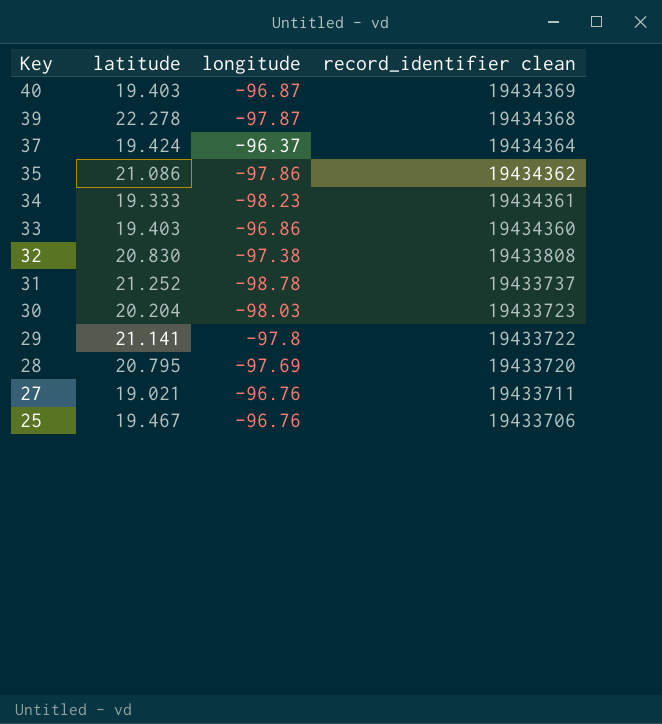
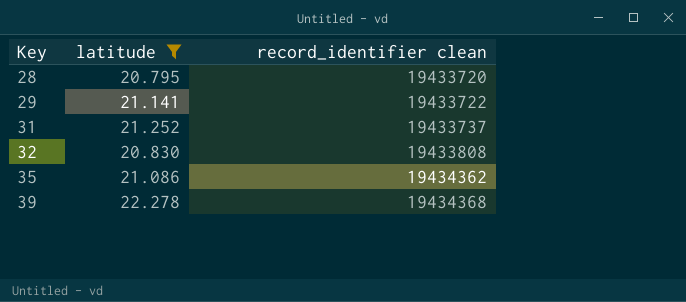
filter: none -> latitude >= 20.795
row order: Key descending -> Key ascending
column longitude | position: 3 -> none

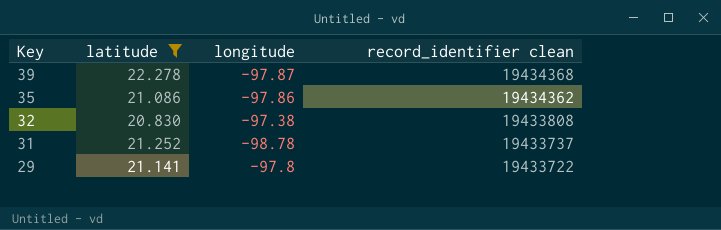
row order: Key ascending -> Key descending
column longitude | position: none -> 3
row 28: 20.795 | 19433720 -> none

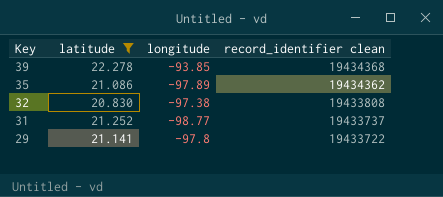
39 | longitude: -97.87 -> -93.85
35 | longitude: -97.86 -> -97.89
31 | longitude: -98.78 -> -98.77

